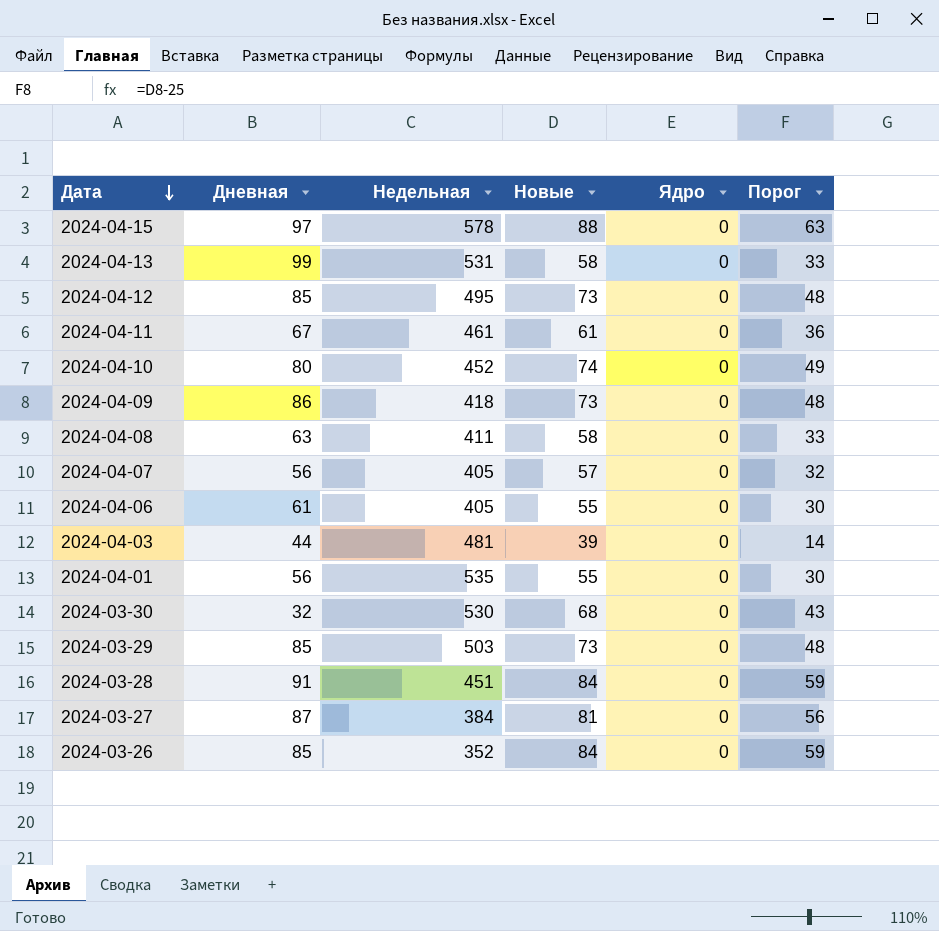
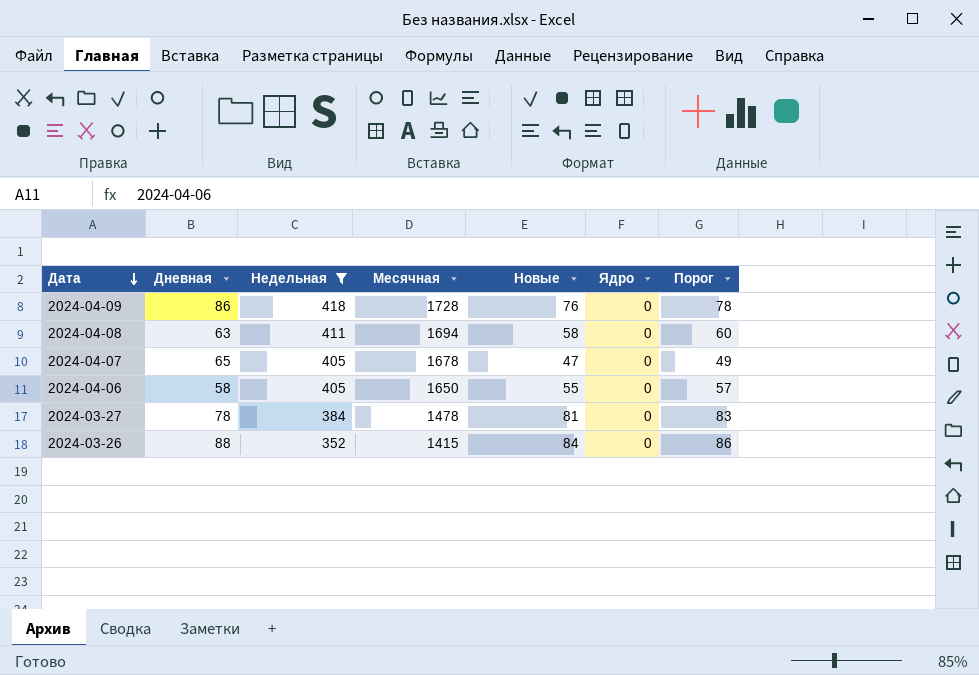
filter: none -> Недельная <= 418
column Месячная | position: none -> 4
column Порог | formula: [Новые] - 25 -> [Новые] + 2
2024-04-09 | Новые: 73 -> 76
2024-04-07 | Дневная: 56 -> 65
2024-04-07 | Новые: 57 -> 47
2024-04-06 | Дневная: 61 -> 58
2024-03-27 | Дневная: 87 -> 78
2024-03-26 | Дневная: 85 -> 88

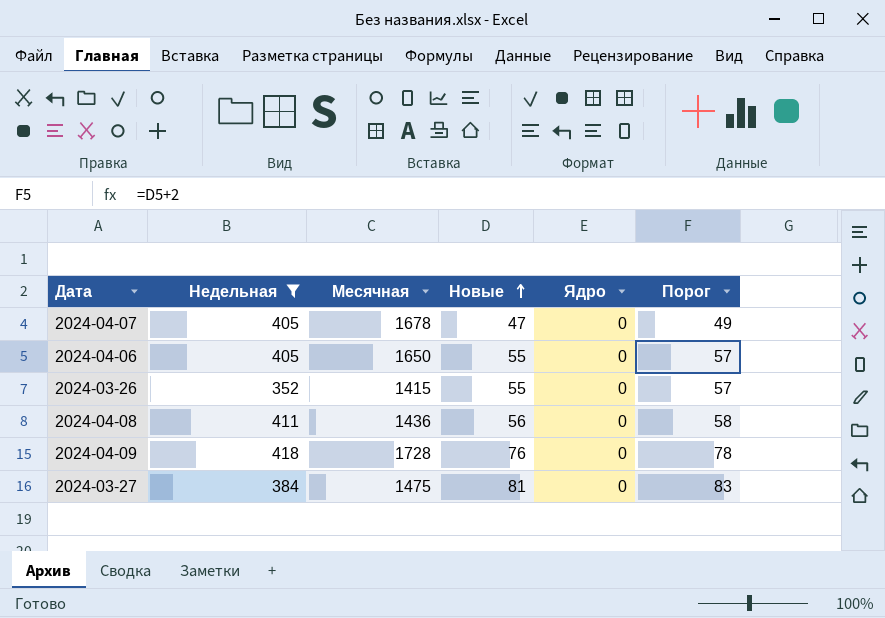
row order: Дата descending -> Новые ascending
column Дневная | position: 2 -> none
2024-03-26 | Новые: 84 -> 55
2024-03-26 | Порог: 86 -> 57
2024-04-08 | Месячная: 1694 -> 1436
2024-04-08 | Новые: 58 -> 56
2024-04-08 | Порог: 60 -> 58
2024-03-27 | Месячная: 1478 -> 1475

